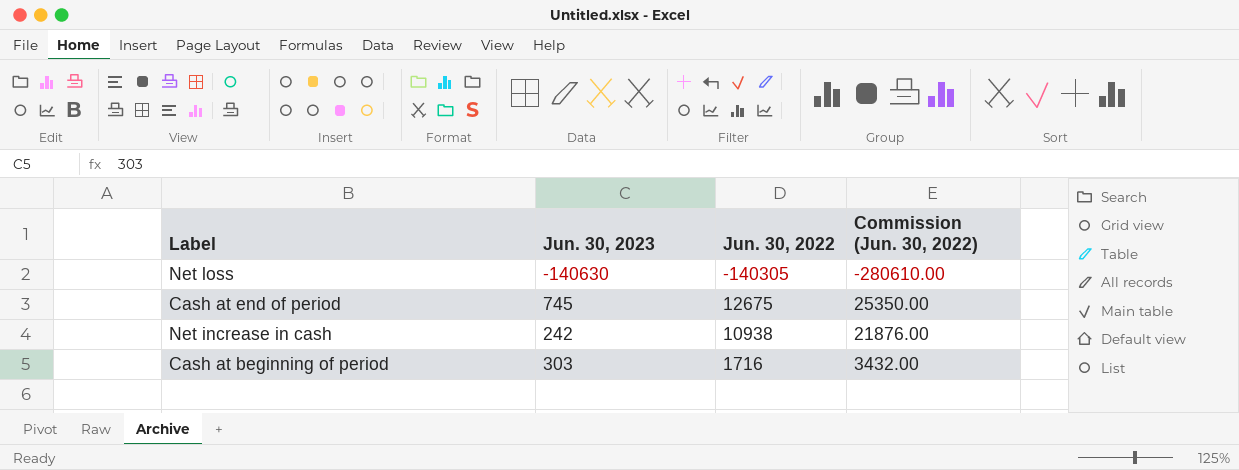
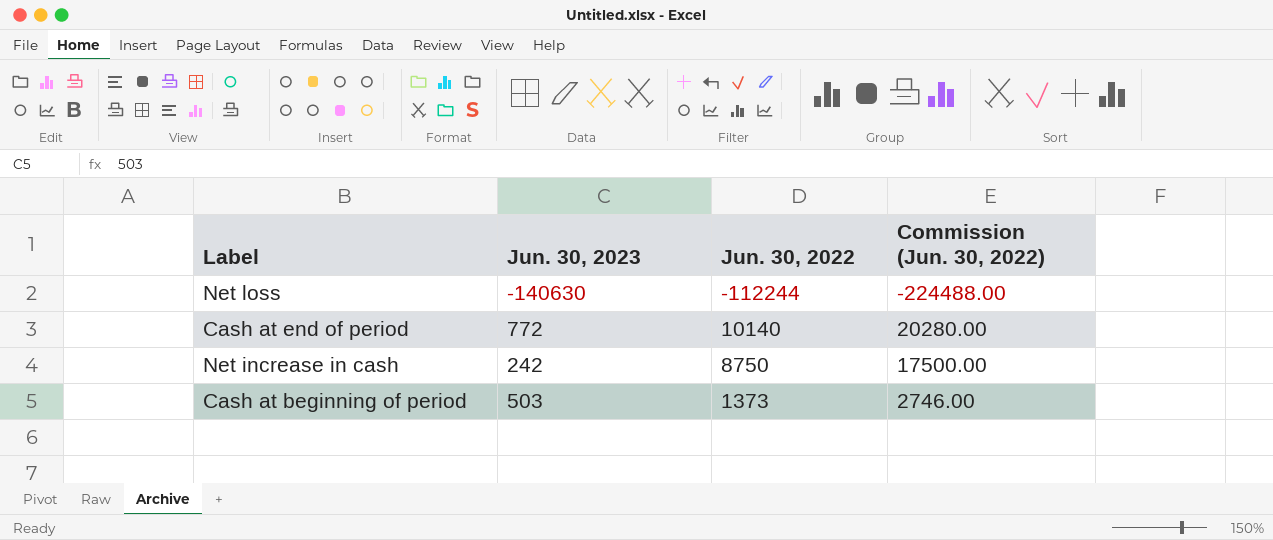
Net loss | Jun. 30, 2022: -140305 -> -112244
Net loss | Commission (Jun. 30, 2022): -280610.00 -> -224488.00
Cash at end of period | Jun. 30, 2023: 745 -> 772
Cash at end of period | Jun. 30, 2022: 12675 -> 10140
Cash at end of period | Commission (Jun. 30, 2022): 25350.00 -> 20280.00
Net increase in cash | Jun. 30, 2022: 10938 -> 8750
Net increase in cash | Commission (Jun. 30, 2022): 21876.00 -> 17500.00
Cash at beginning of period | Jun. 30, 2023: 303 -> 503
Cash at beginning of period | Jun. 30, 2022: 1716 -> 1373
Cash at beginning of period | Commission (Jun. 30, 2022): 3432.00 -> 2746.00

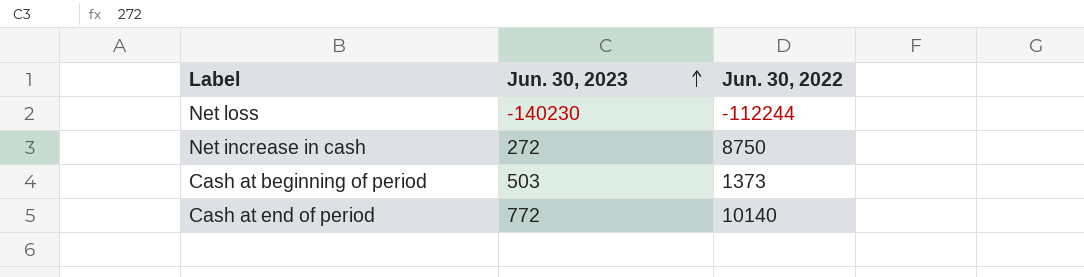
row order: none -> Jun. 30, 2023 ascending
column Commission (Jun. 30, 2022) | formula: [Jun. 30, 2022] * 2 -> none
Net loss | Jun. 30, 2023: -140630 -> -140230
Net increase in cash | Jun. 30, 2023: 242 -> 272

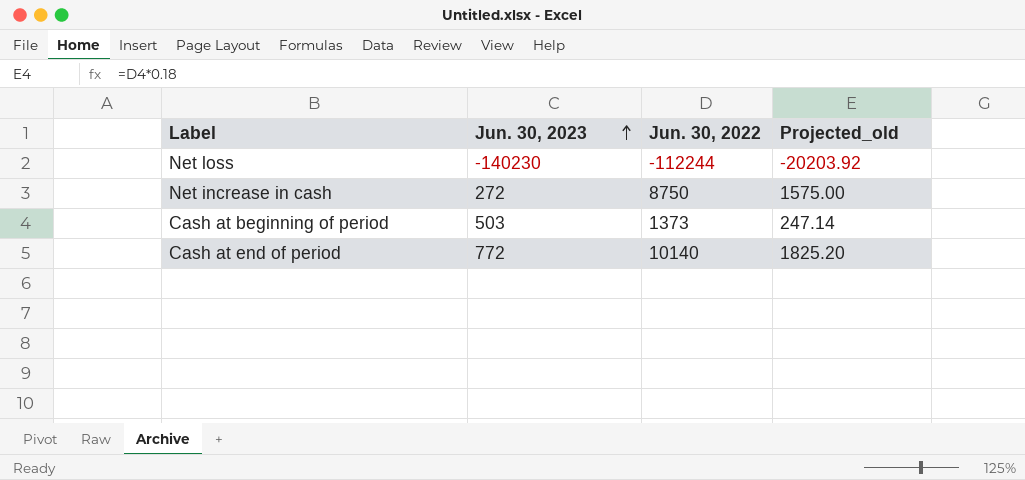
column Projected_old | formula: none -> [Jun. 30, 2022] * 0.18

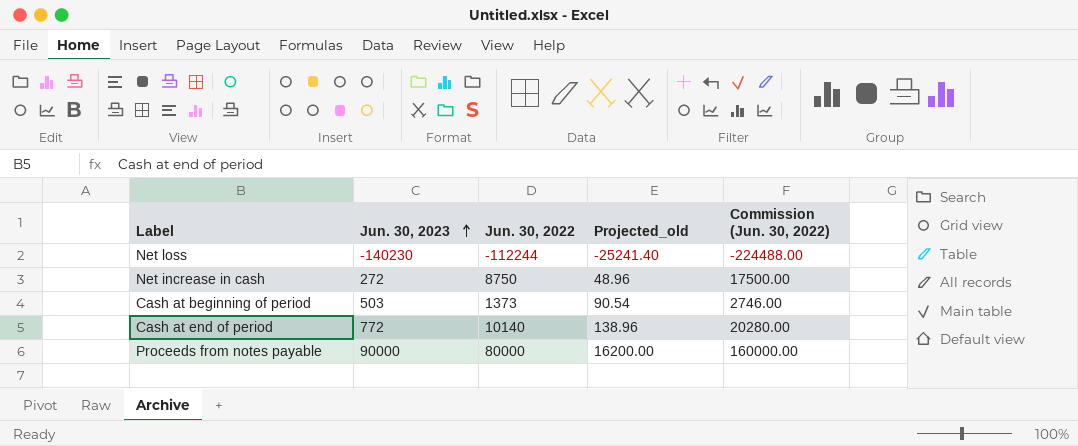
column Projected_old | formula: [Jun. 30, 2022] * 0.18 -> [Jun. 30, 2023] * 0.18
column Commission (Jun. 30, 2022) | formula: none -> [Jun. 30, 2022] * 2
row Proceeds from notes payable: none -> 90000 | 80000 | 16200.00 | 160000.00

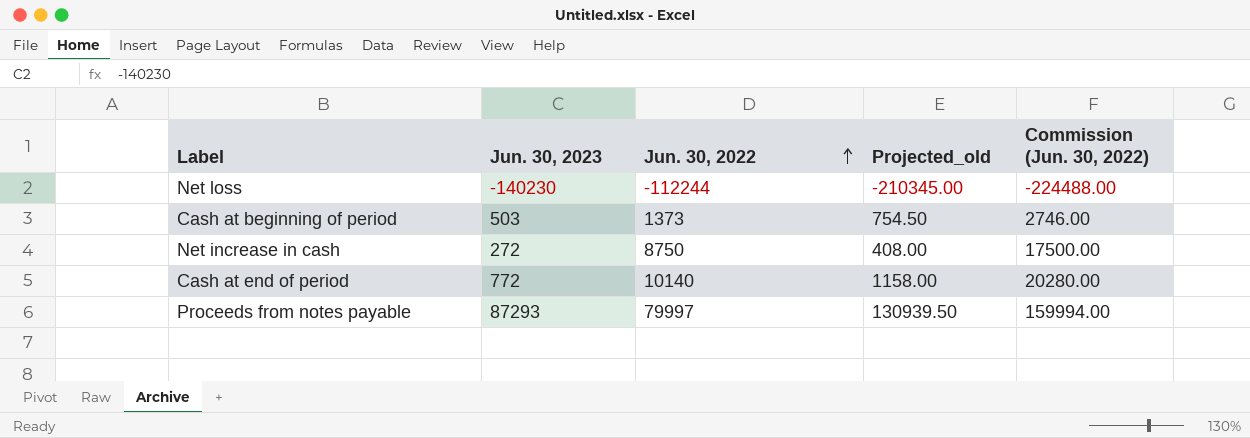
row order: Jun. 30, 2023 ascending -> Jun. 30, 2022 ascending
column Projected_old | formula: [Jun. 30, 2023] * 0.18 -> [Jun. 30, 2023] * 1.5
Proceeds from notes payable | Jun. 30, 2023: 90000 -> 87293
Proceeds from notes payable | Jun. 30, 2022: 80000 -> 79997
Proceeds from notes payable | Commission (Jun. 30, 2022): 160000.00 -> 159994.00

